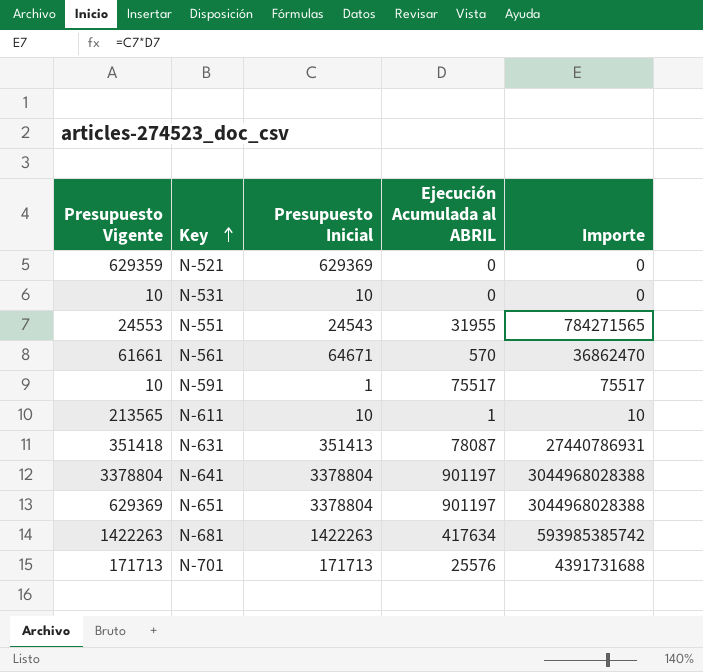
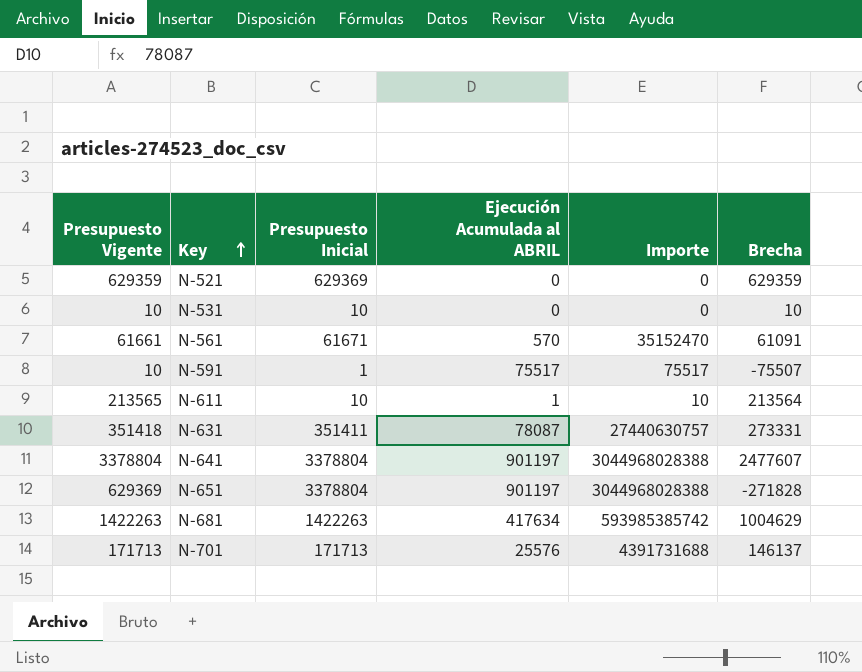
column Brecha | formula: none -> [Presupuesto Vigente] - [Ejecución Acumulada al ABRIL]
row N-551: 24553 | 24543 | 31955 | 784271565 -> none
N-561 | Presupuesto Inicial: 64671 -> 61671
N-561 | Importe: 36862470 -> 35152470
N-631 | Presupuesto Inicial: 351413 -> 351411
N-631 | Importe: 27440786931 -> 27440630757

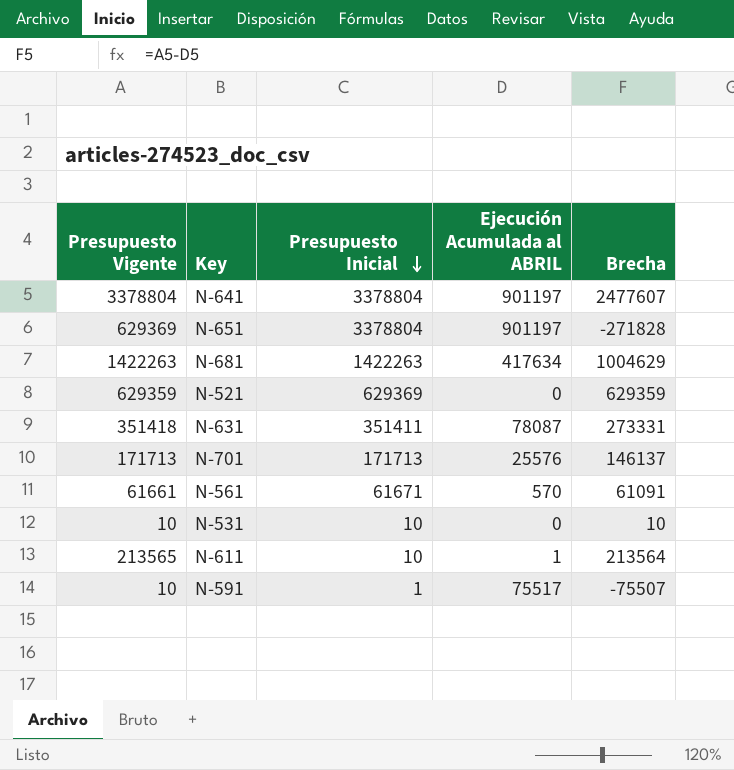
row order: Key ascending -> Presupuesto Inicial descending
column Importe | formula: [Presupuesto Inicial] * [Ejecución Acumulada al ABRIL] -> none

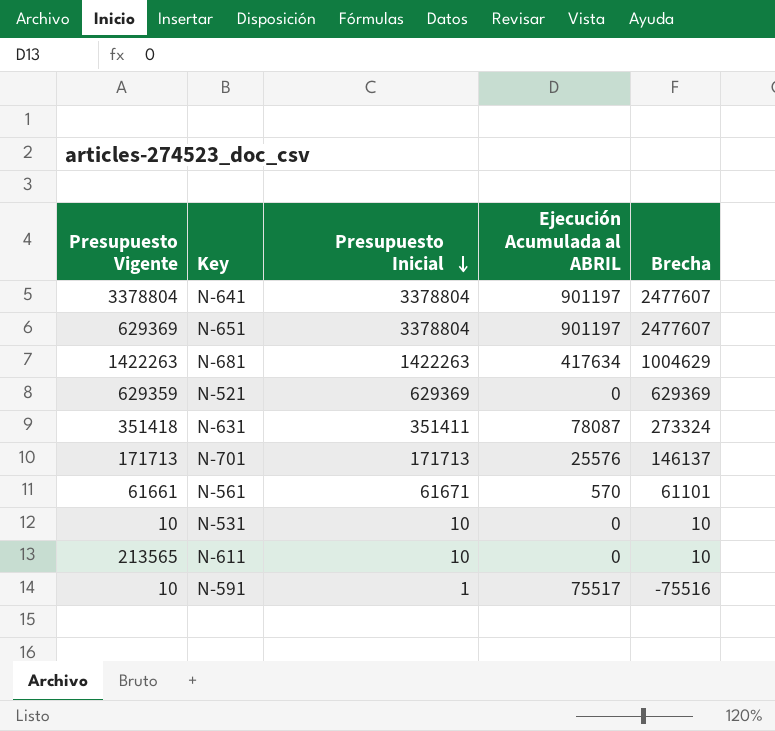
column Brecha | formula: [Presupuesto Vigente] - [Ejecución Acumulada al ABRIL] -> [Presupuesto Inicial] - [Ejecución Acumulada al ABRIL]
N-611 | Ejecución Acumulada al ABRIL: 1 -> 0

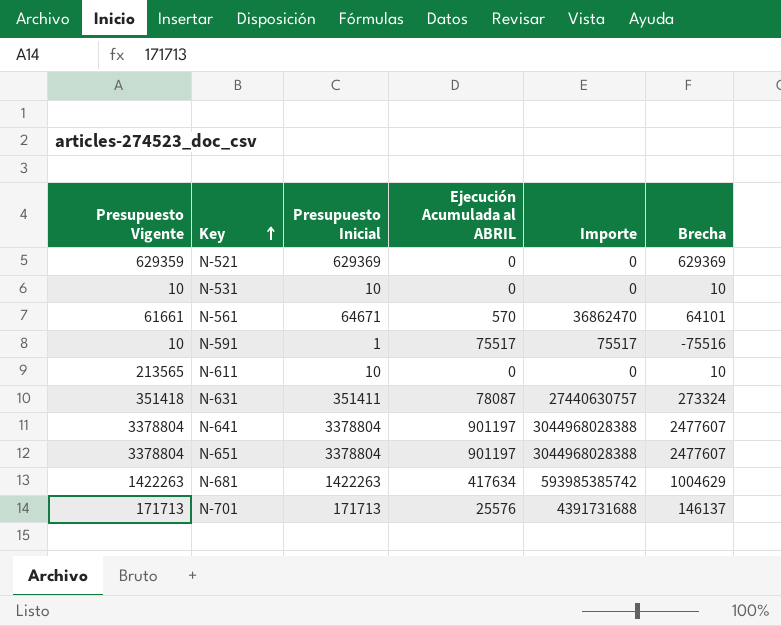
row order: Presupuesto Inicial descending -> Key ascending
column Importe | formula: none -> [Presupuesto Inicial] * [Ejecución Acumulada al ABRIL]
N-561 | Presupuesto Inicial: 61671 -> 64671
N-561 | Brecha: 61101 -> 64101
N-651 | Presupuesto Vigente: 629369 -> 3378804

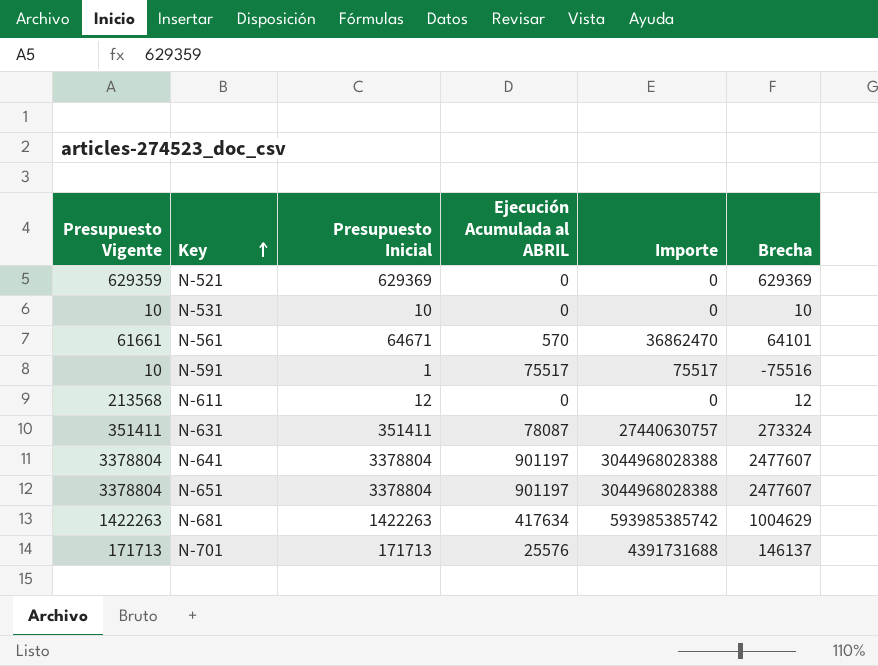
N-611 | Presupuesto Vigente: 213565 -> 213568
N-611 | Presupuesto Inicial: 10 -> 12
N-611 | Brecha: 10 -> 12
N-631 | Presupuesto Vigente: 351418 -> 351411

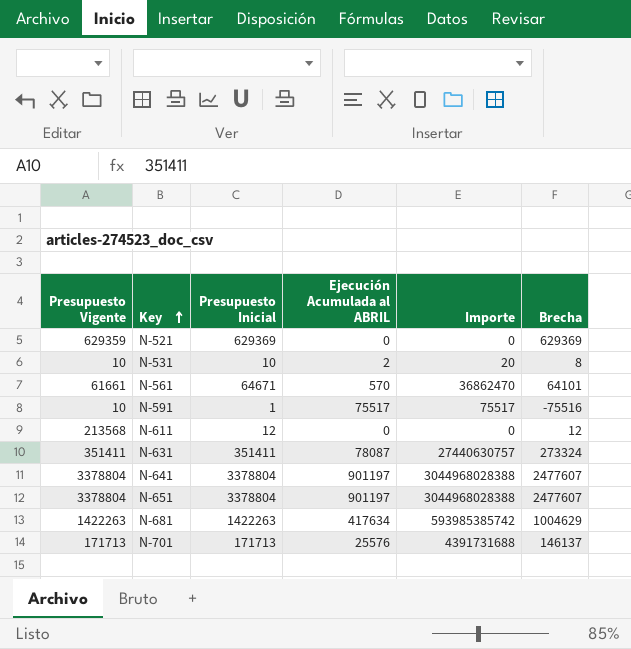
N-531 | Ejecución Acumulada al ABRIL: 0 -> 2
N-531 | Importe: 0 -> 20
N-531 | Brecha: 10 -> 8

